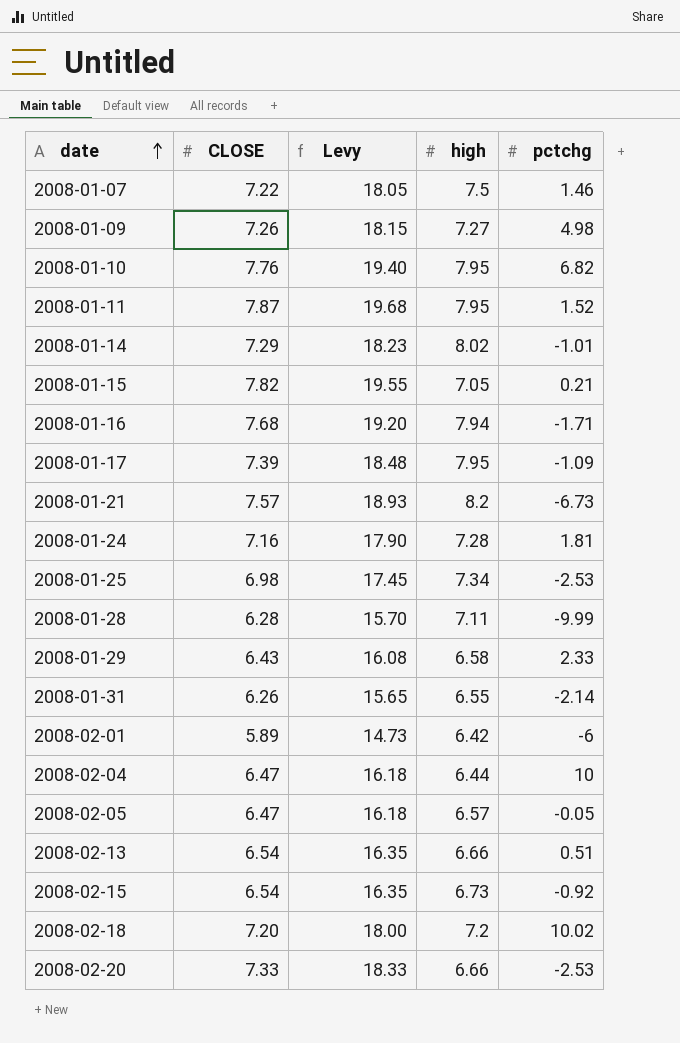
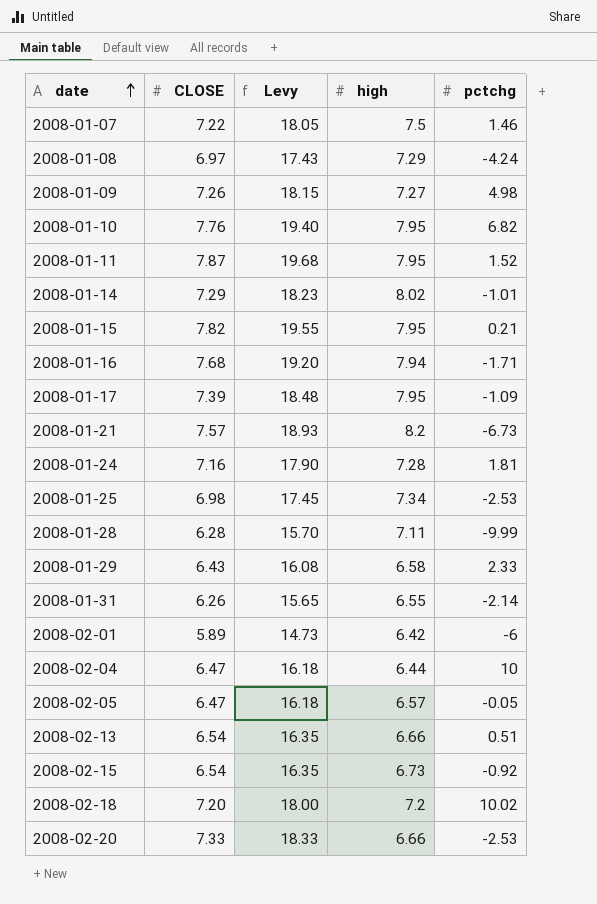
row 2008-01-08: none -> 6.97 | 17.43 | 7.29 | -4.24
2008-01-15 | high: 7.05 -> 7.95

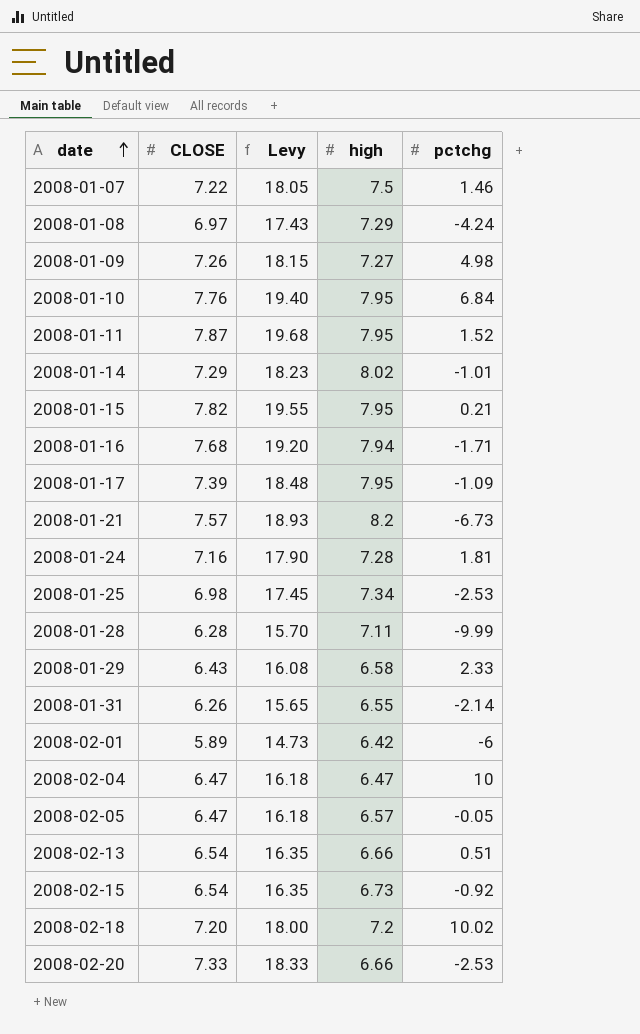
2008-01-10 | pctchg: 6.82 -> 6.84
2008-02-04 | high: 6.44 -> 6.47

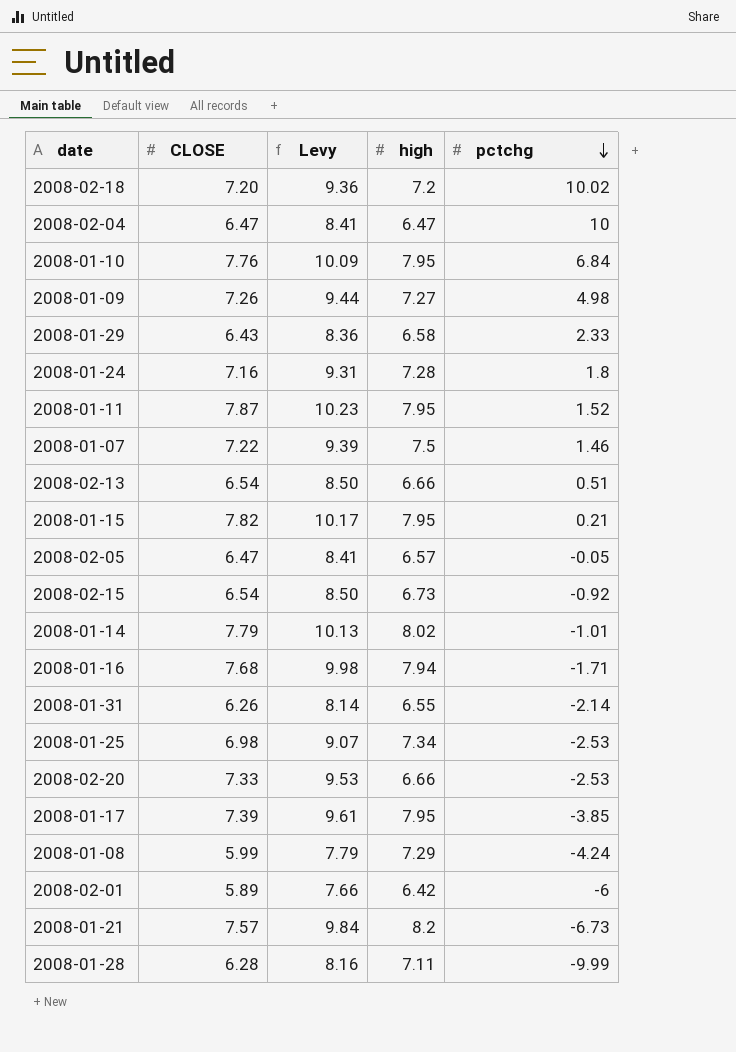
row order: date ascending -> pctchg descending
column Levy | formula: [CLOSE] * 2.5 -> [CLOSE] * 1.3
2008-01-24 | pctchg: 1.81 -> 1.8
2008-01-14 | CLOSE: 7.29 -> 7.79
2008-01-17 | pctchg: -1.09 -> -3.85
2008-01-08 | CLOSE: 6.97 -> 5.99

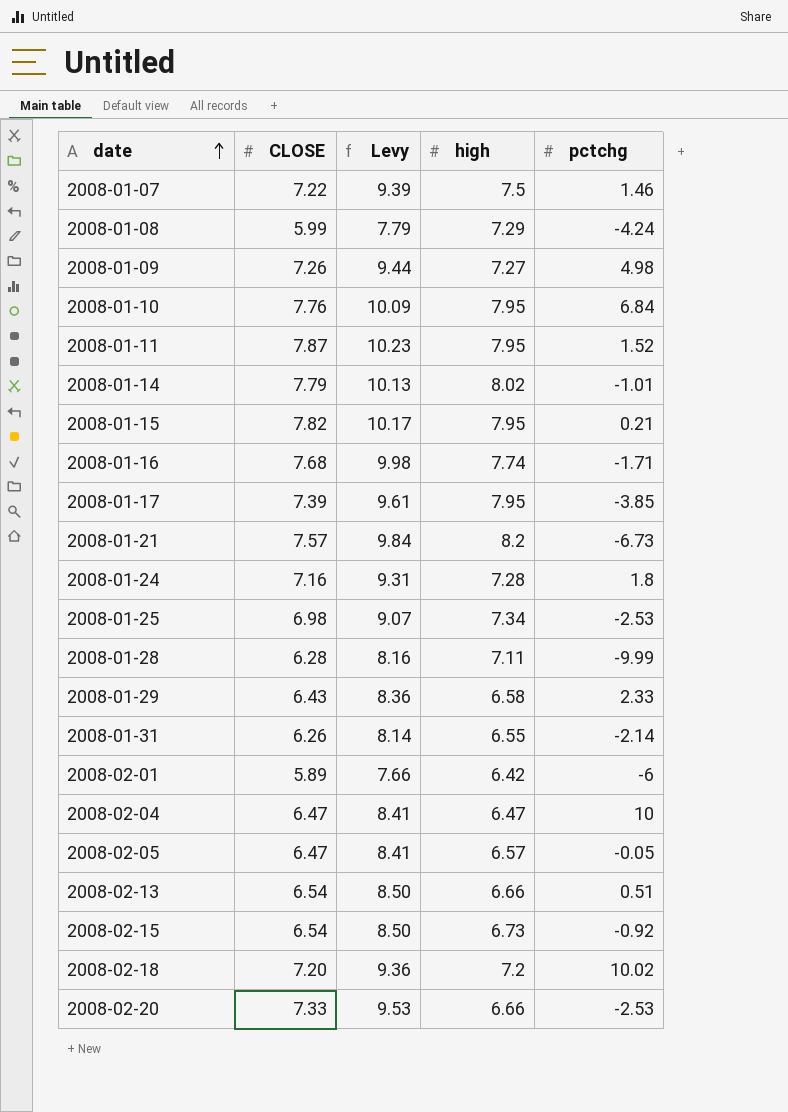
row order: pctchg descending -> date ascending
2008-01-16 | high: 7.94 -> 7.74

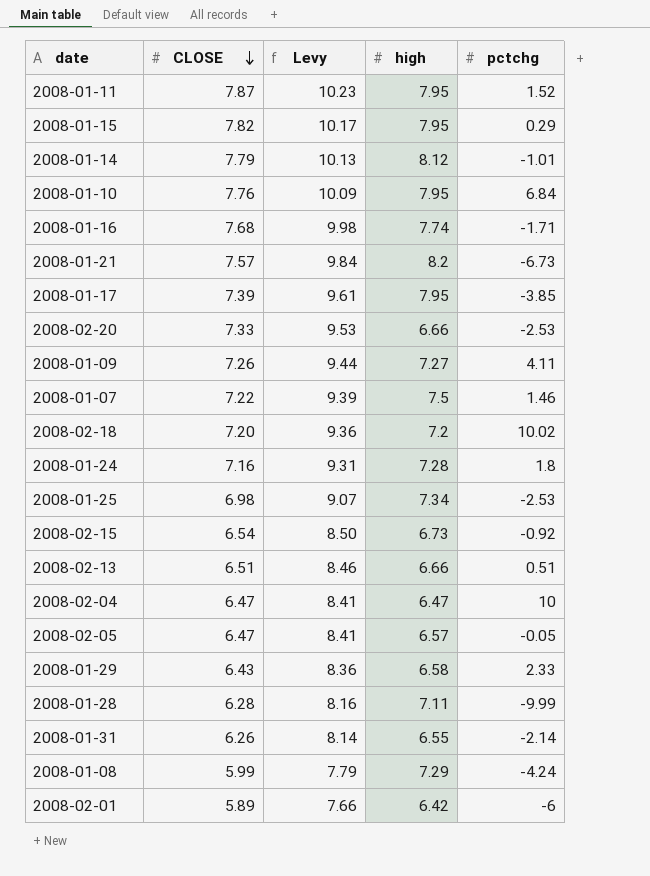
row order: date ascending -> CLOSE descending
2008-01-15 | pctchg: 0.21 -> 0.29
2008-01-14 | high: 8.02 -> 8.12
2008-01-09 | pctchg: 4.98 -> 4.11
2008-02-13 | CLOSE: 6.54 -> 6.51
2008-02-13 | Levy: 8.50 -> 8.46

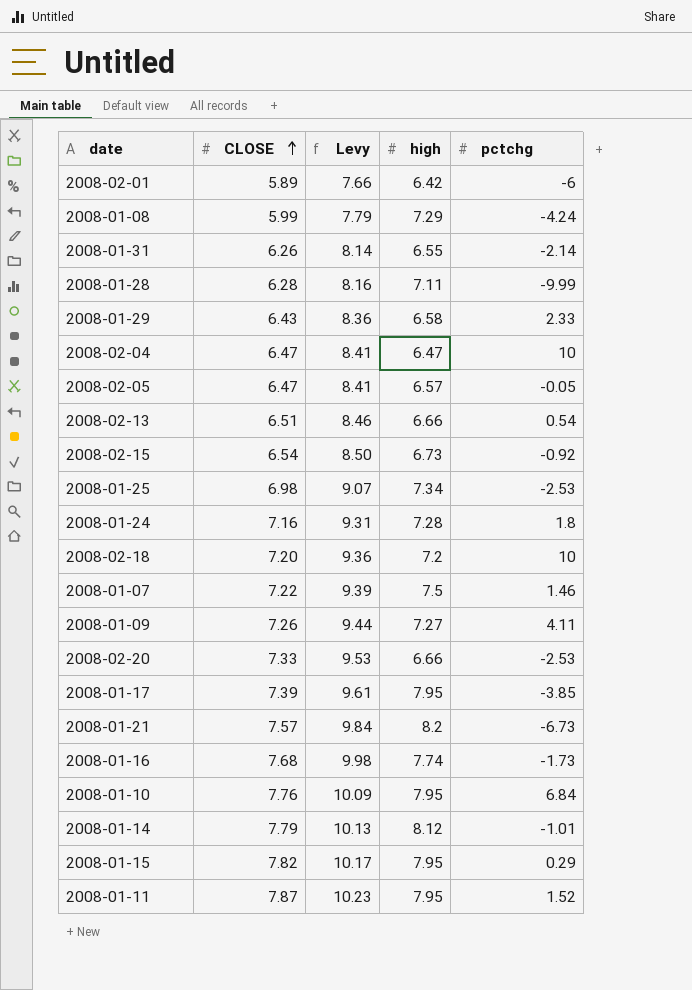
row order: CLOSE descending -> CLOSE ascending
2008-02-13 | pctchg: 0.51 -> 0.54
2008-02-18 | pctchg: 10.02 -> 10
2008-01-16 | pctchg: -1.71 -> -1.73

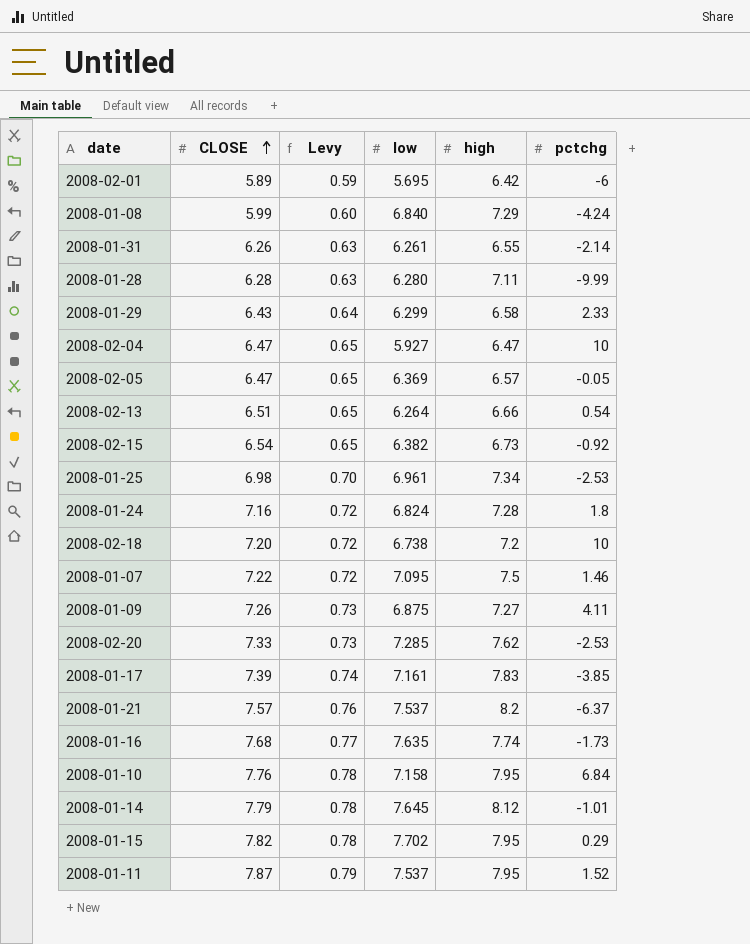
column Levy | formula: [CLOSE] * 1.3 -> [CLOSE] * 0.1
column low | position: none -> 4
2008-02-20 | high: 6.66 -> 7.62
2008-01-17 | high: 7.95 -> 7.83
2008-01-21 | pctchg: -6.73 -> -6.37

